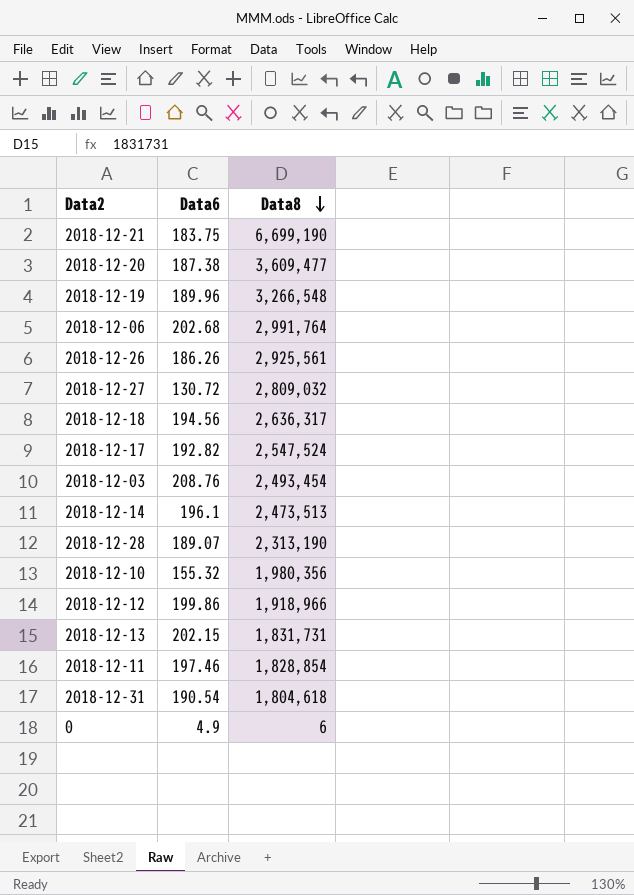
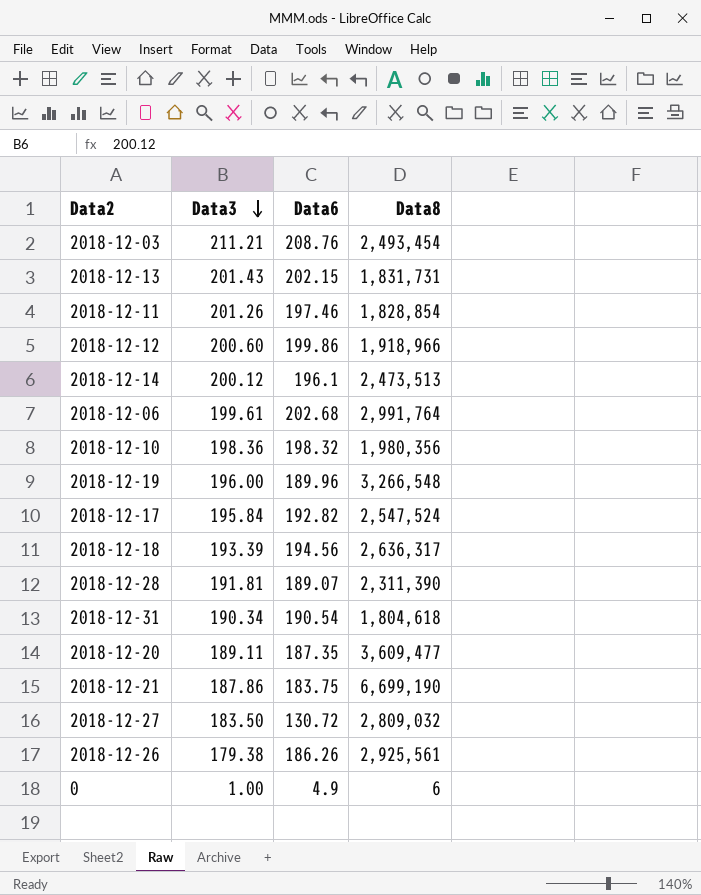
row order: Data8 descending -> Data3 descending
column Data3 | position: none -> 2
2018-12-10 | Data6: 155.32 -> 198.32
2018-12-28 | Data8: 2,313,190 -> 2,311,390
2018-12-20 | Data6: 187.38 -> 187.35

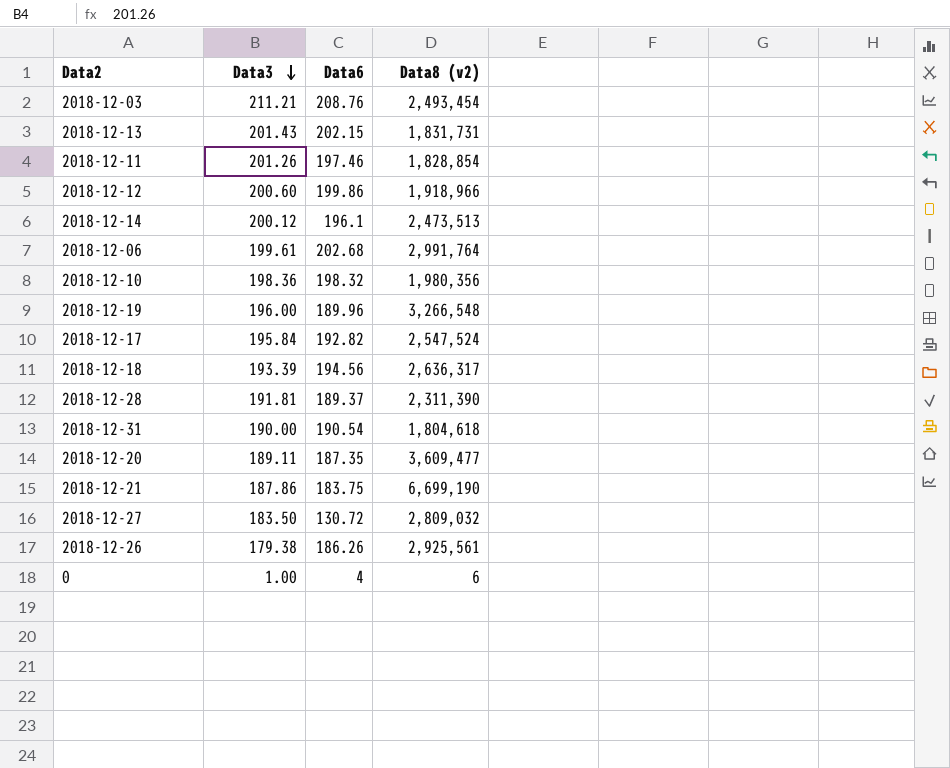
column name: Data8 -> Data8 (v2)
2018-12-28 | Data6: 189.07 -> 189.37
2018-12-31 | Data3: 190.34 -> 190.00
0 | Data6: 4.9 -> 4

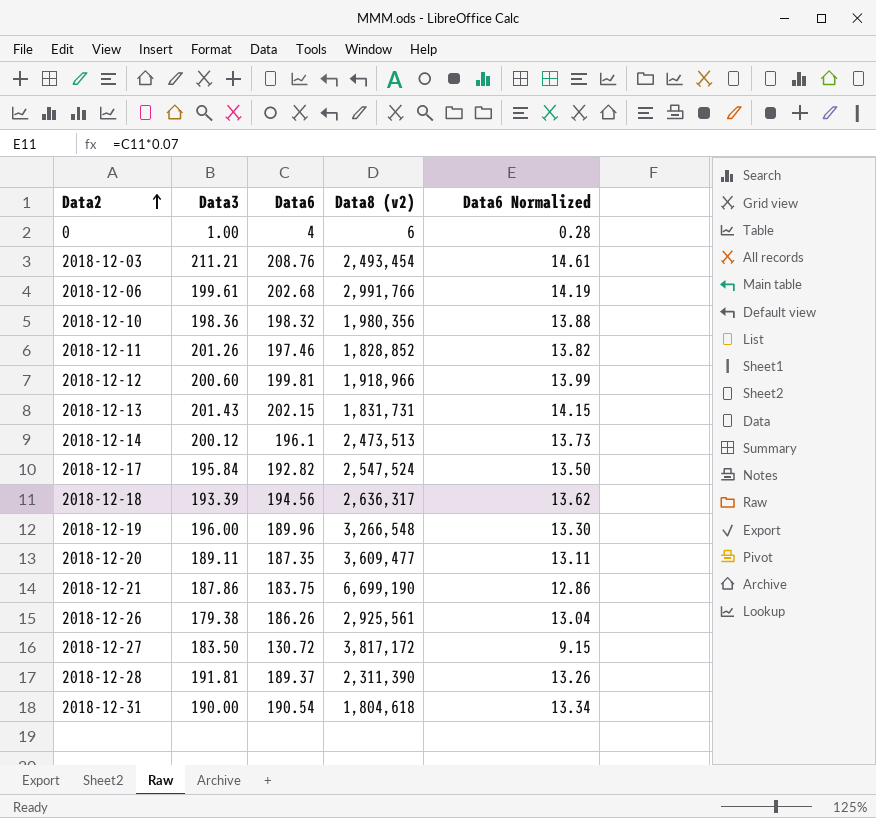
row order: Data3 descending -> Data2 ascending
column Data6 Normalized | formula: none -> [Data6] * 0.07
2018-12-06 | Data8 (v2): 2,991,764 -> 2,991,766
2018-12-11 | Data8 (v2): 1,828,854 -> 1,828,852
2018-12-12 | Data6: 199.86 -> 199.81
2018-12-27 | Data8 (v2): 2,809,032 -> 3,817,172

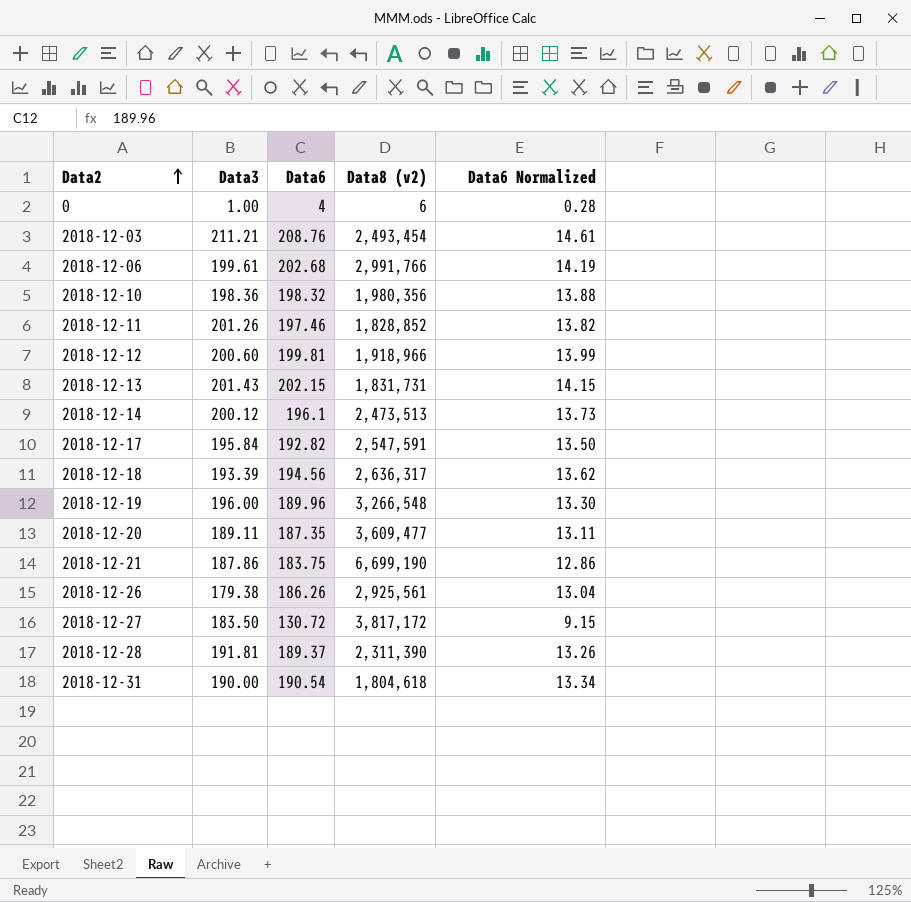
2018-12-17 | Data8 (v2): 2,547,524 -> 2,547,591

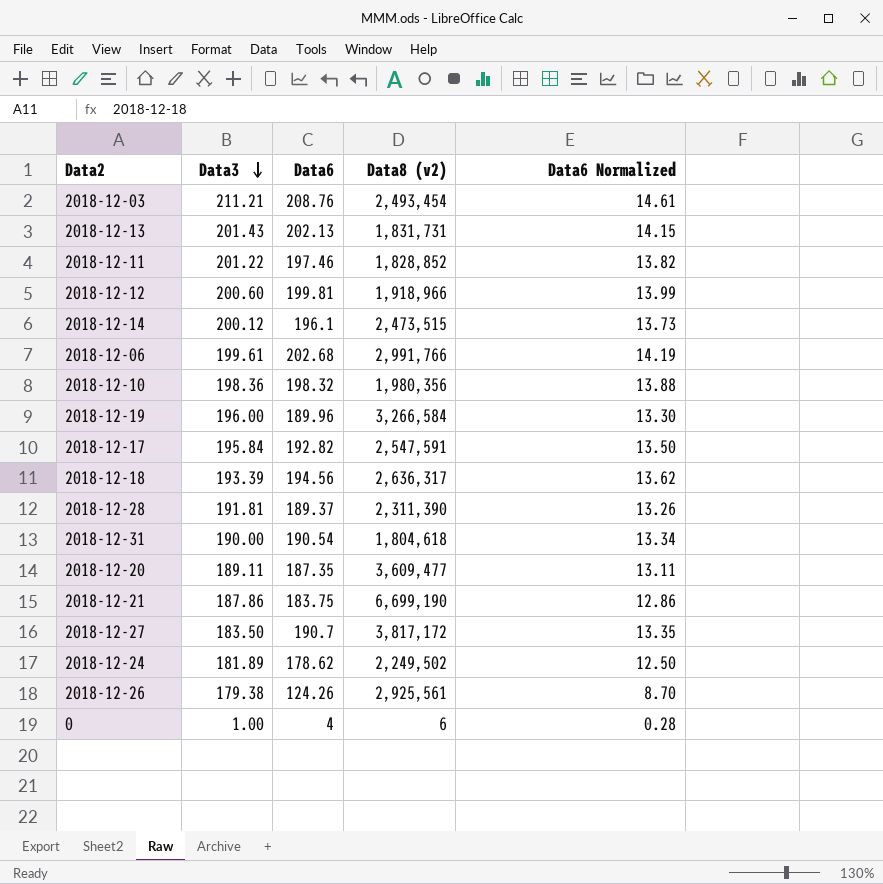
row order: Data2 ascending -> Data3 descending
2018-12-13 | Data6: 202.15 -> 202.13
2018-12-11 | Data3: 201.26 -> 201.22
2018-12-14 | Data8 (v2): 2,473,513 -> 2,473,515
2018-12-19 | Data8 (v2): 3,266,548 -> 3,266,584
2018-12-27 | Data6: 130.72 -> 190.7
2018-12-27 | Data6 Normalized: 9.15 -> 13.35
row 2018-12-24: none -> 181.89 | 178.62 | 2,249,502 | 12.50
2018-12-26 | Data6: 186.26 -> 124.26
2018-12-26 | Data6 Normalized: 13.04 -> 8.70

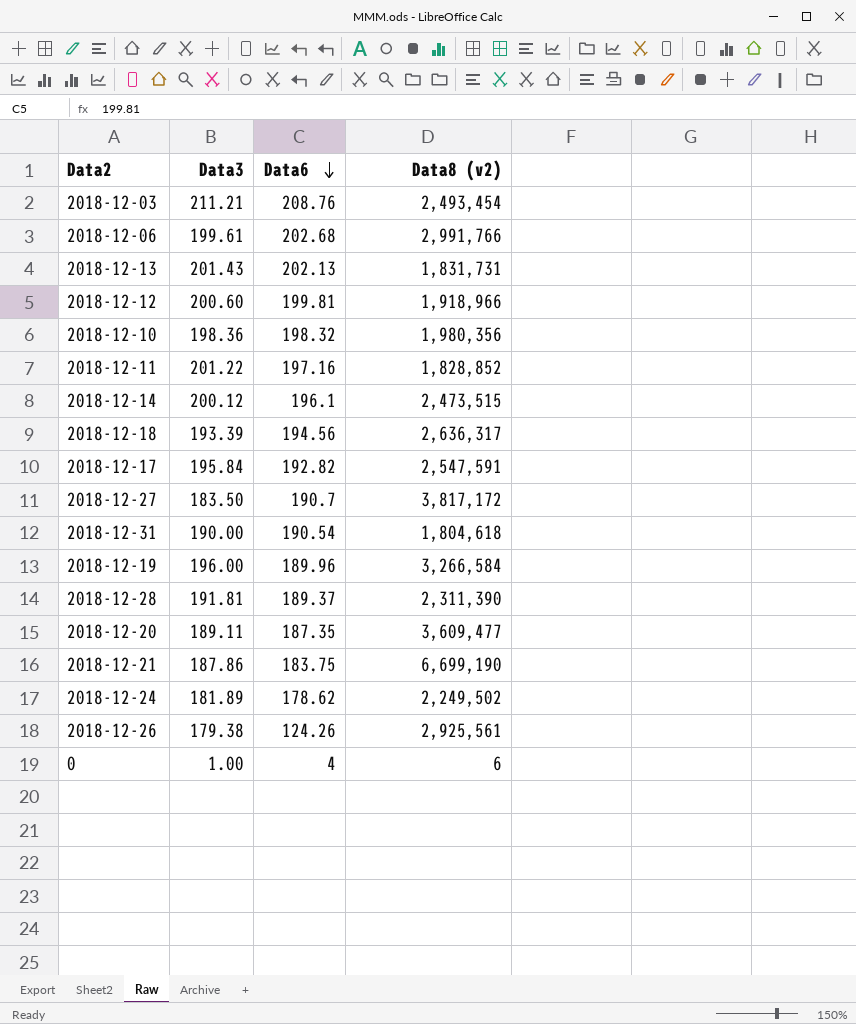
row order: Data3 descending -> Data6 descending
column Data6 Normalized | formula: [Data6] * 0.07 -> none
2018-12-11 | Data6: 197.46 -> 197.16

